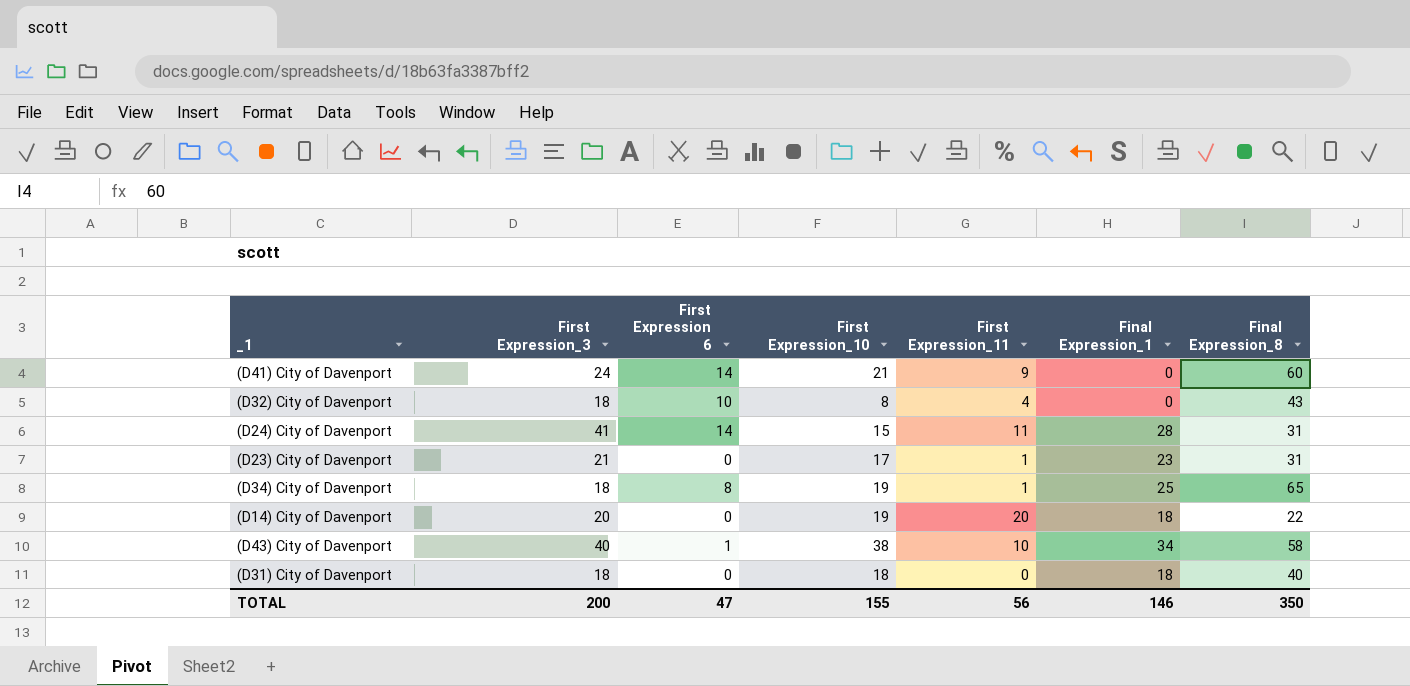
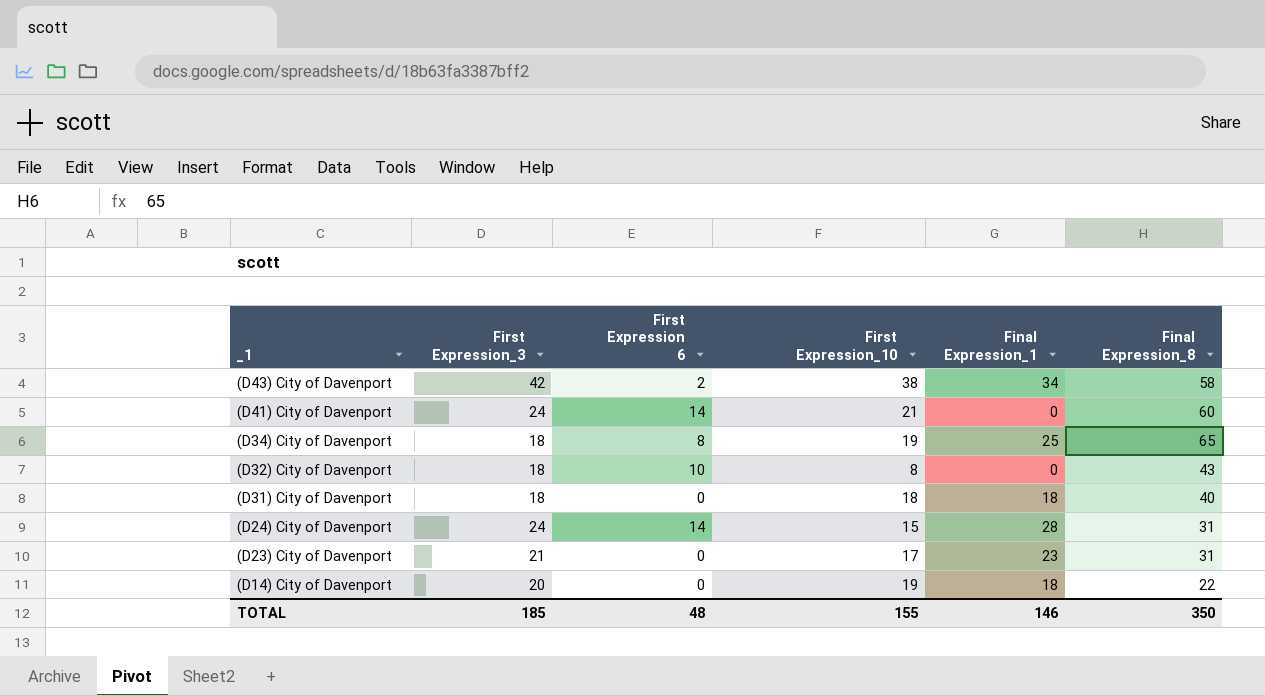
row order: none -> _1 descending
column First Expression_11 | position: 5 -> none
(D43) City of Davenport | First Expression_3: 40 -> 42
(D43) City of Davenport | First Expression 6: 1 -> 2
(D24) City of Davenport | First Expression_3: 41 -> 24
TOTAL | First Expression_3: 200 -> 185
TOTAL | First Expression 6: 47 -> 48

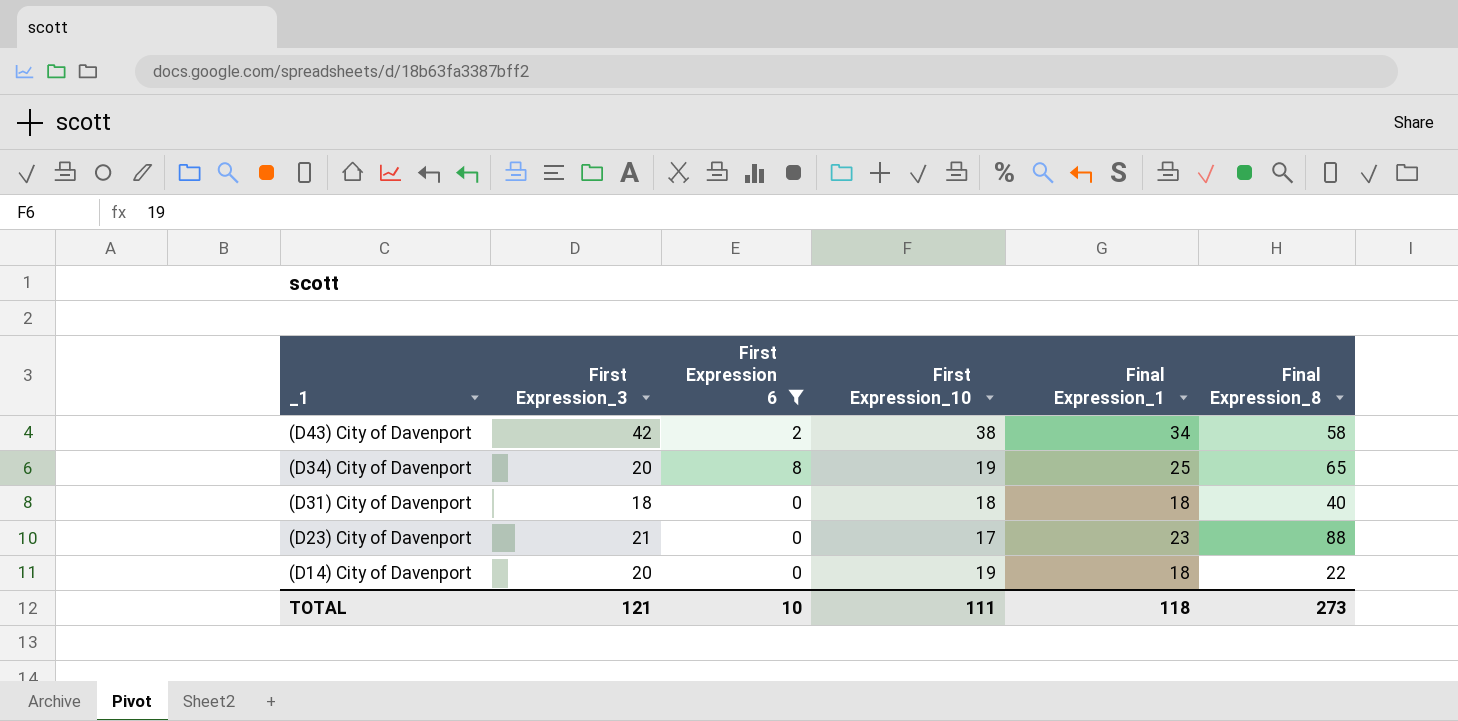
filter: none -> First Expression 6 <= 8
(D34) City of Davenport | First Expression_3: 18 -> 20
(D23) City of Davenport | Final Expression_8: 31 -> 88
TOTAL | First Expression_3: 185 -> 121
TOTAL | First Expression 6: 48 -> 10
TOTAL | First Expression_10: 155 -> 111
TOTAL | Final Expression_1: 146 -> 118
TOTAL | Final Expression_8: 350 -> 273

